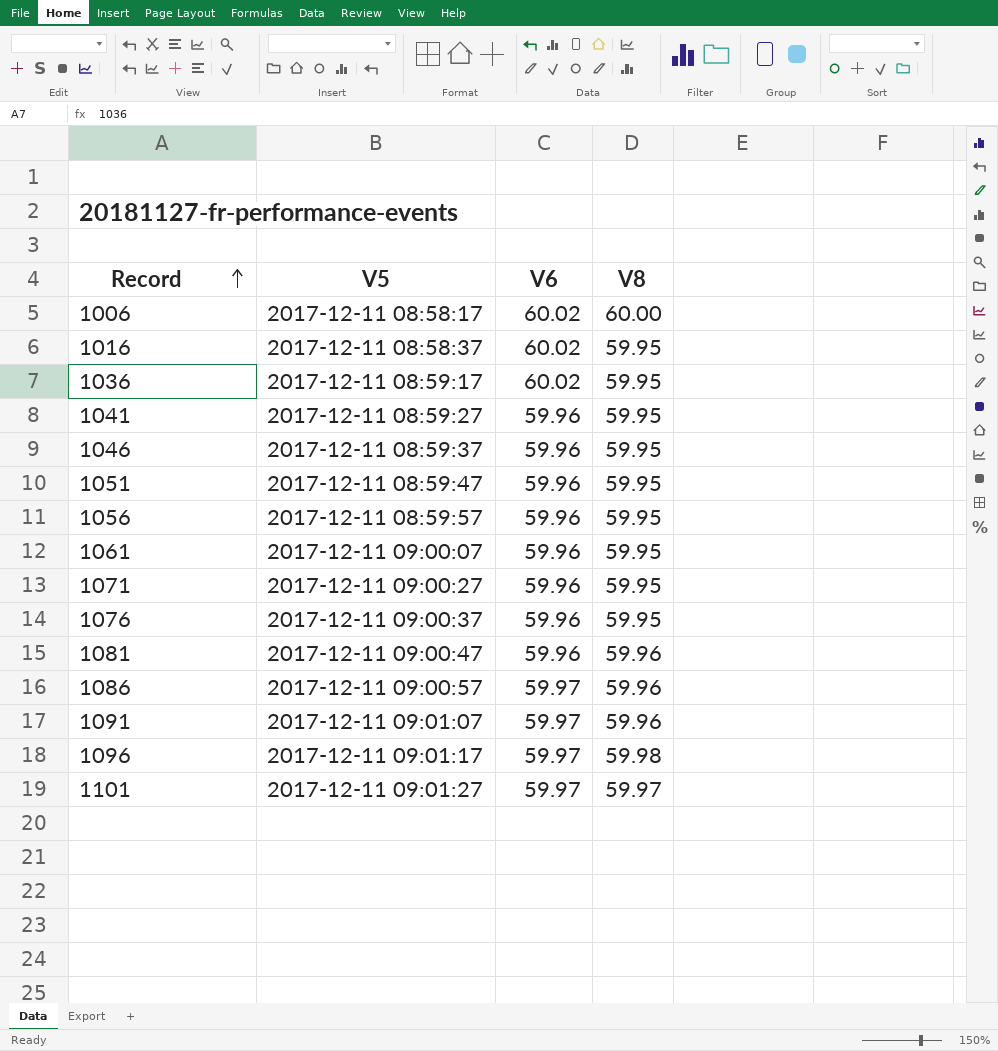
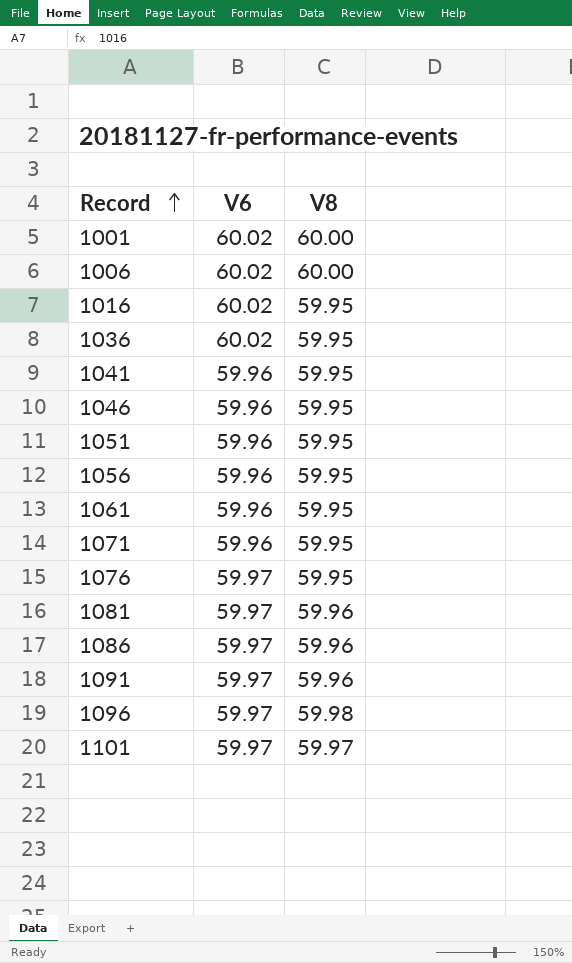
column V5 | position: 2 -> none
row 1001: none -> 60.02 | 60.00
1076 | V6: 59.96 -> 59.97
1081 | V6: 59.96 -> 59.97

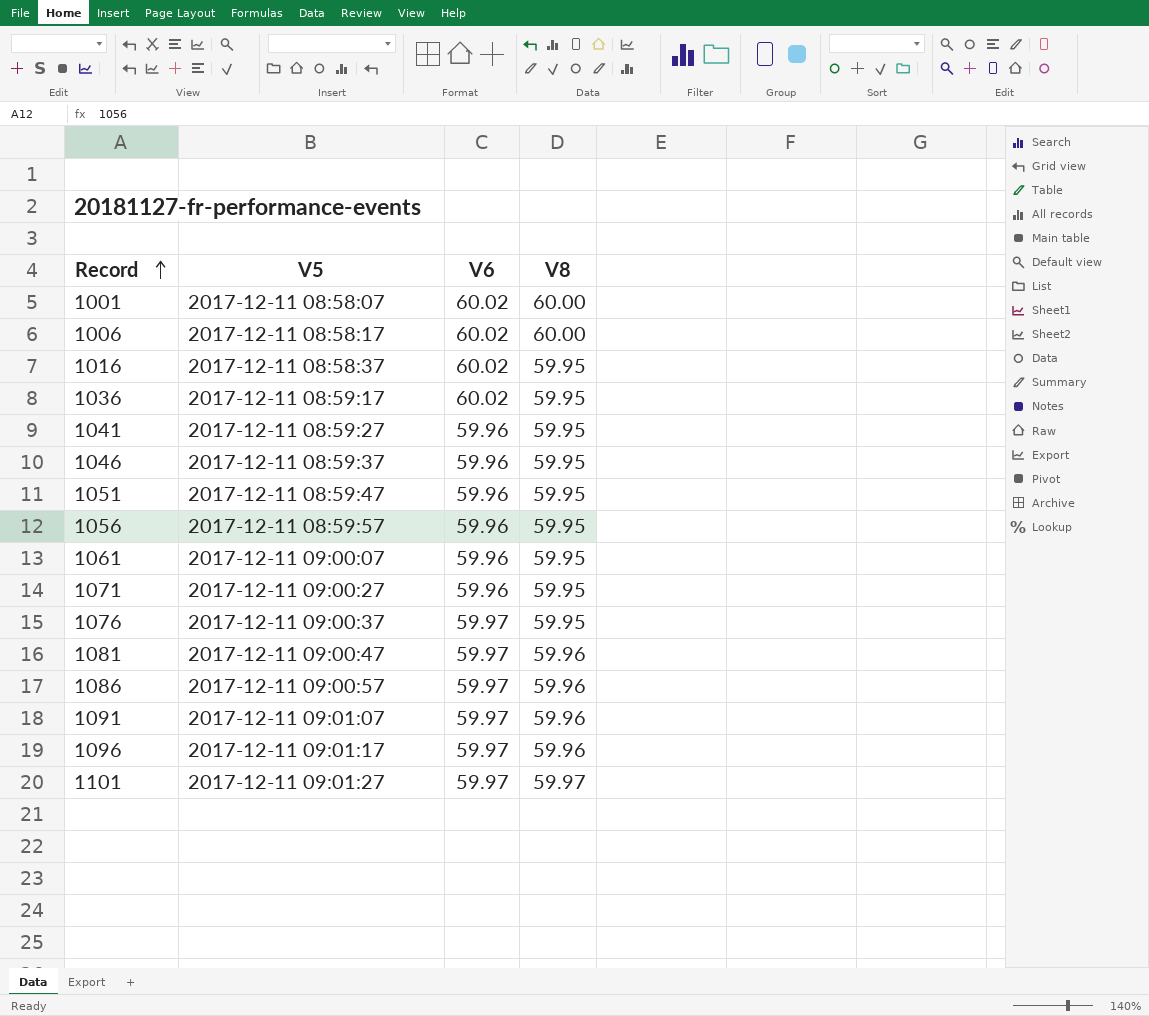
column V5 | position: none -> 2
1096 | V8: 59.98 -> 59.96

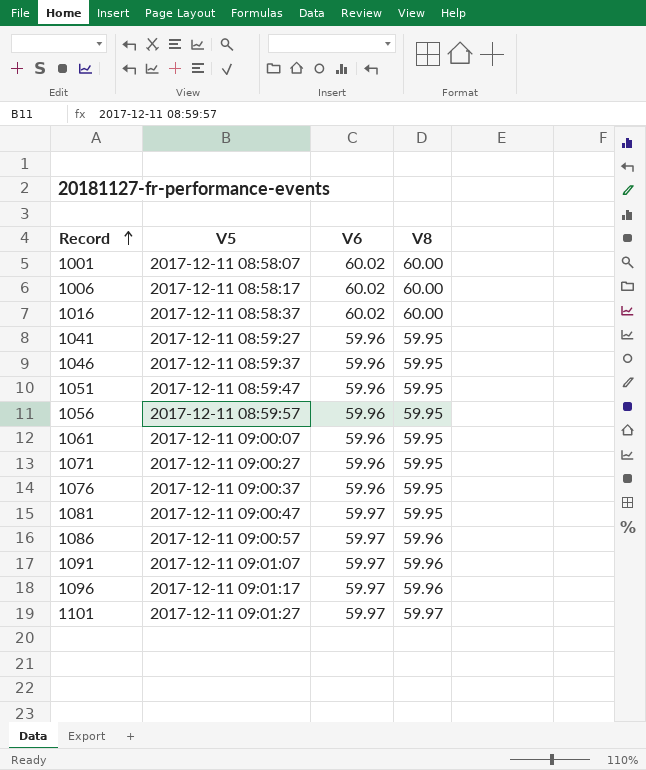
row 1036: 2017-12-11 08:59:17 | 60.02 | 59.95 -> none
1016 | V8: 59.95 -> 60.00
1076 | V6: 59.97 -> 59.96
1081 | V8: 59.96 -> 59.95

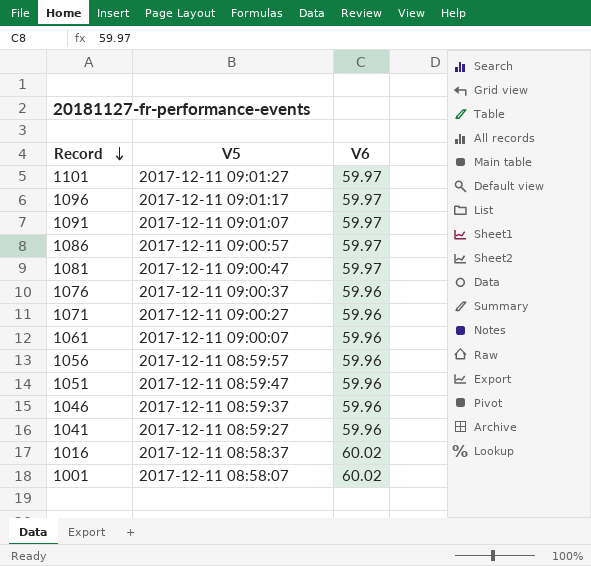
row order: Record ascending -> Record descending
column V8 | position: 4 -> none
row 1006: 2017-12-11 08:58:17 | 60.02 | 60.00 -> none

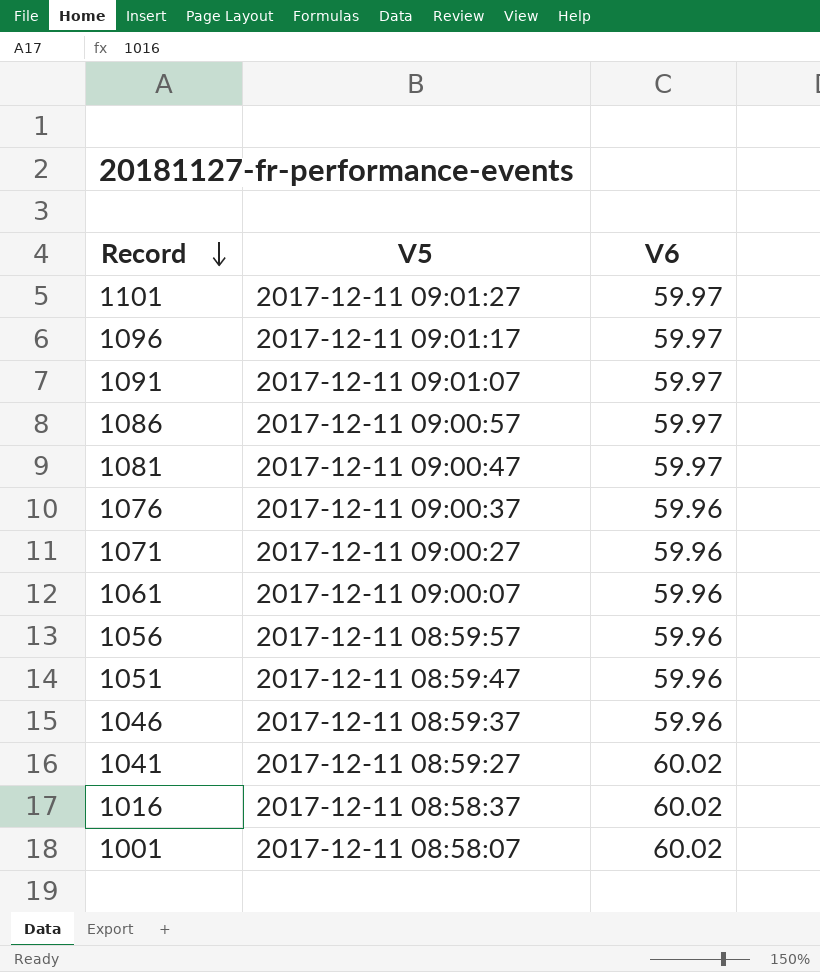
1041 | V6: 59.96 -> 60.02

